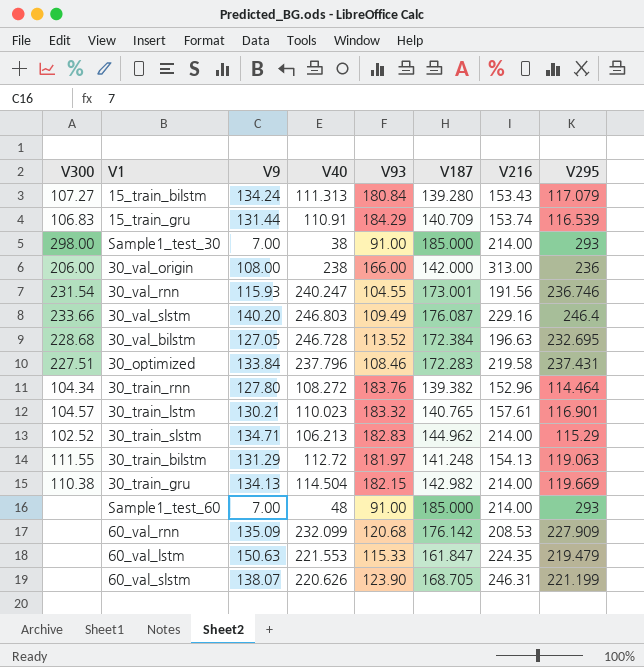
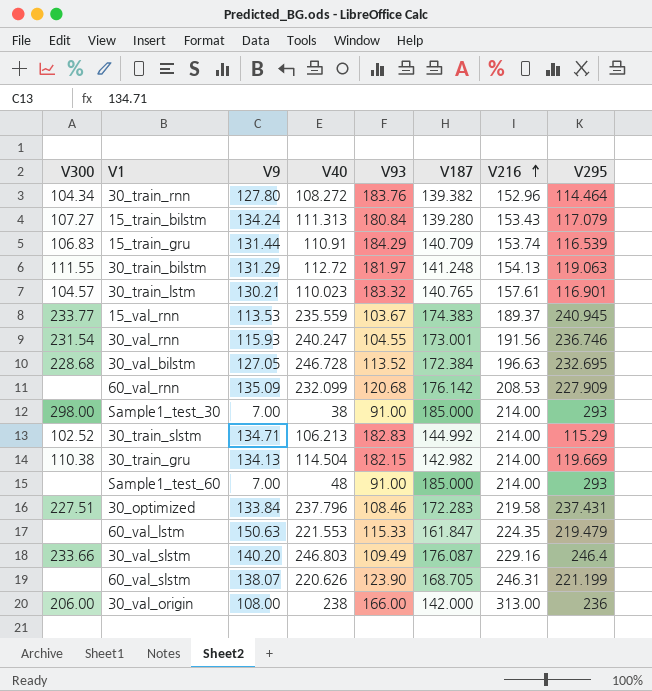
row order: none -> V216 ascending
row 15_val_rnn: none -> 233.77 | 113.53 | 235.559 | 103.67 | 174.383 | 189.37 | 240.945
30_train_slstm | V187: 144.962 -> 144.992

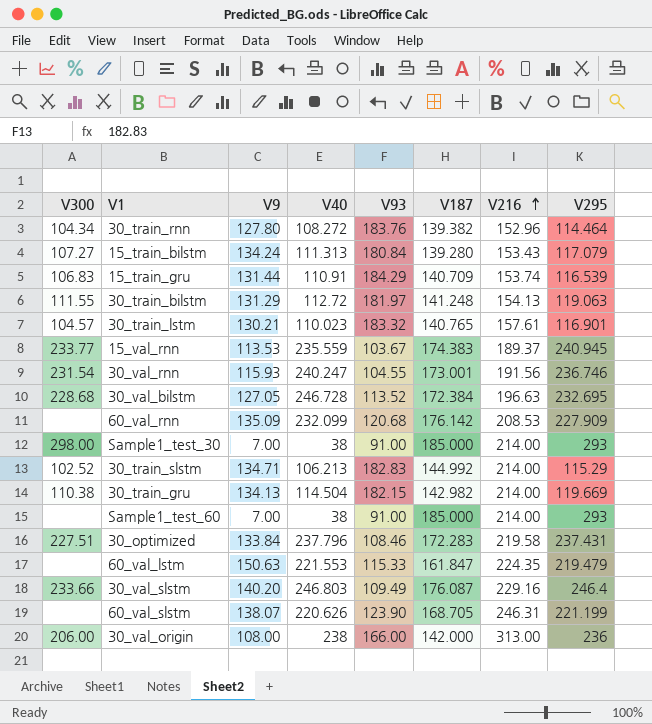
Sample1_test_60 | V40: 48 -> 38

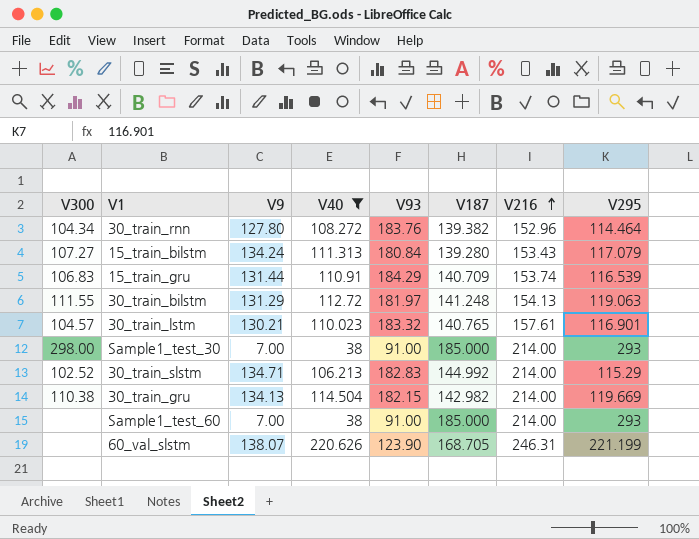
filter: none -> V40 <= 220.626

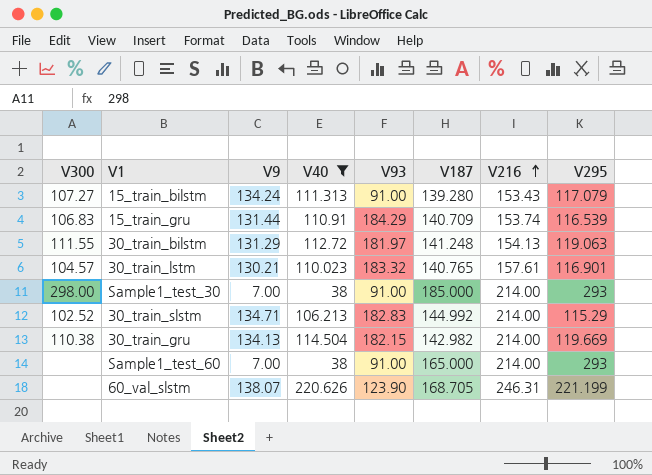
row 30_train_rnn: 104.34 | 127.80 | 108.272 | 183.76 | 139.382 | 152.96 | 114.464 -> none
15_train_bilstm | V93: 180.84 -> 91.00
Sample1_test_60 | V187: 185.000 -> 165.000

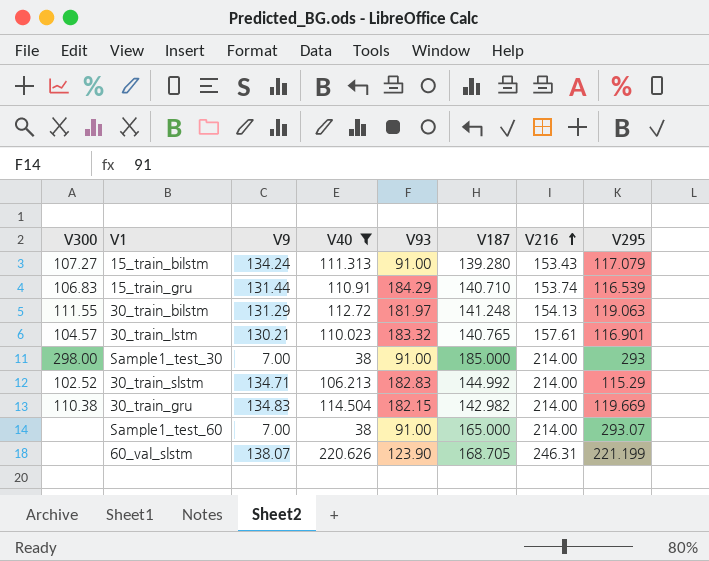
15_train_gru | V187: 140.709 -> 140.710
30_train_gru | V9: 134.13 -> 134.83
Sample1_test_60 | V295: 293 -> 293.07

